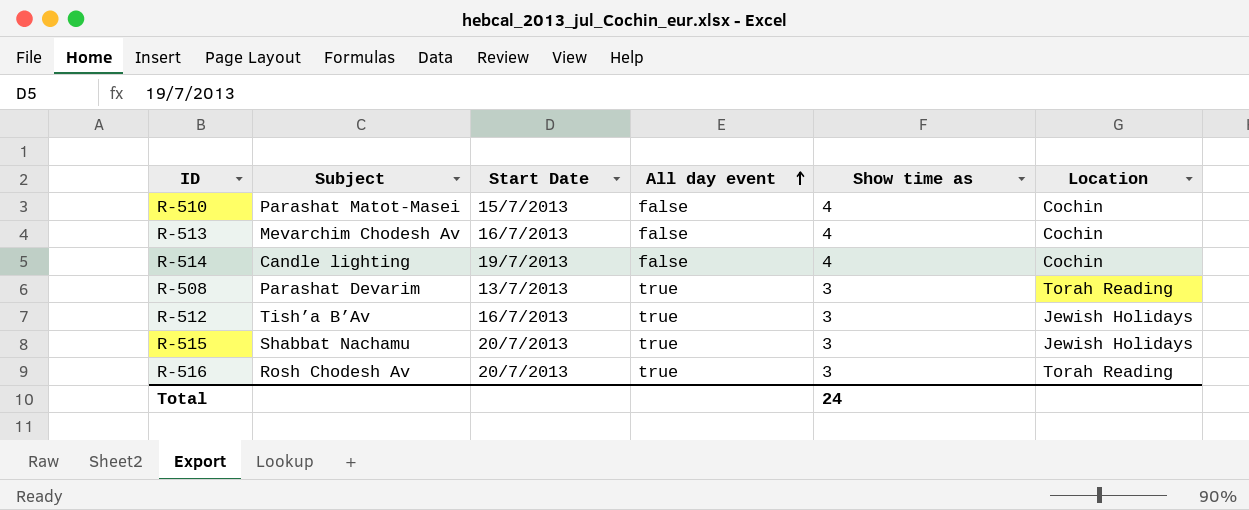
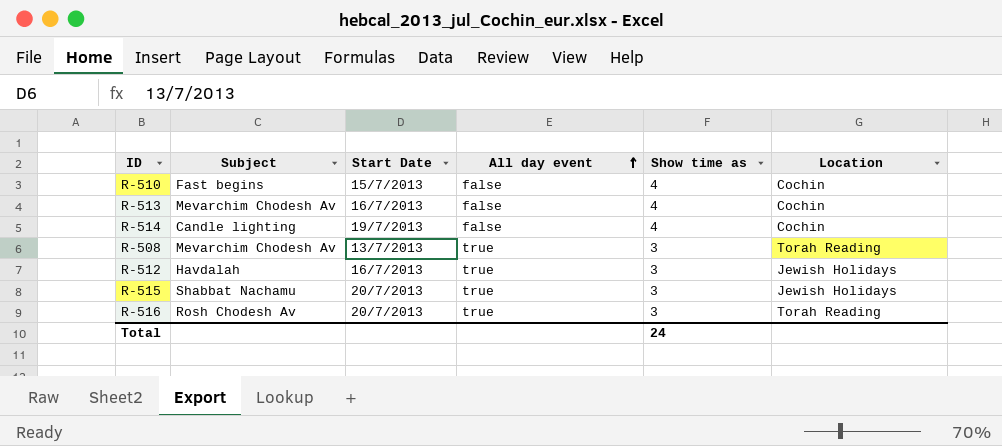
R-510 | Subject: Parashat Matot-Masei -> Fast begins
R-508 | Subject: Parashat Devarim -> Mevarchim Chodesh Av
R-512 | Subject: Tish’a B’Av -> Havdalah

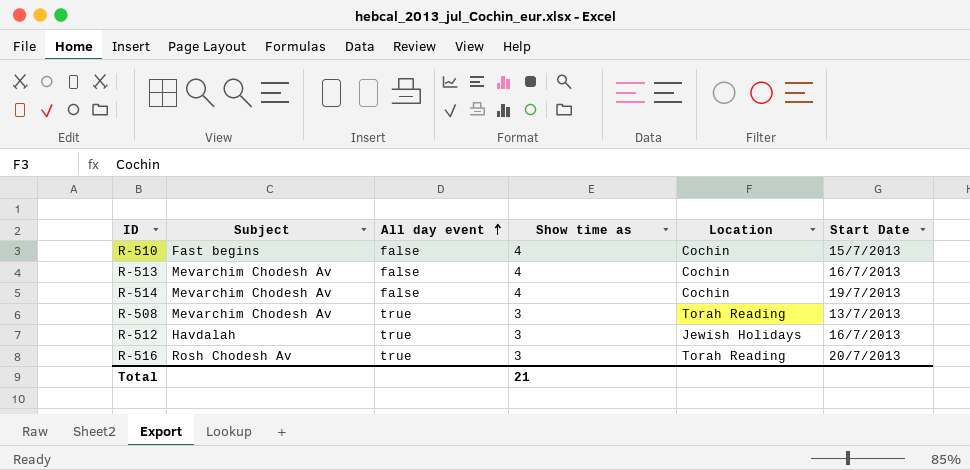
column Start Date | position: 3 -> 6
row R-515: Shabbat Nachamu | 20/7/2013 | true | 3 | Jewish Holidays -> none
R-514 | Subject: Candle lighting -> Mevarchim Chodesh Av
Total | Show time as: 24 -> 21

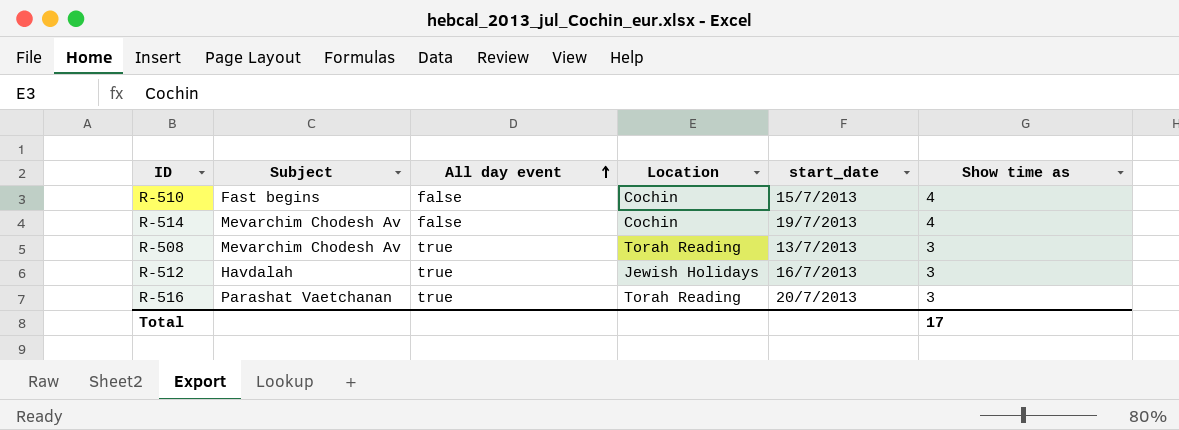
column name: Start Date -> start_date
column Show time as | position: 4 -> 6
row R-513: Mevarchim Chodesh Av | false | 4 | Cochin | 16/7/2013 -> none
R-516 | Subject: Rosh Chodesh Av -> Parashat Vaetchanan
Total | Show time as: 21 -> 17

